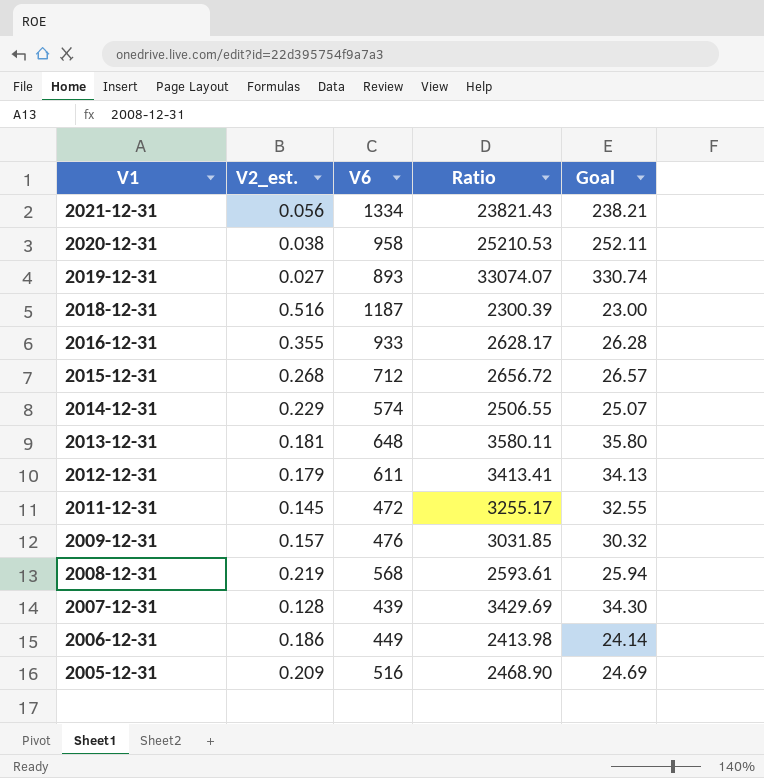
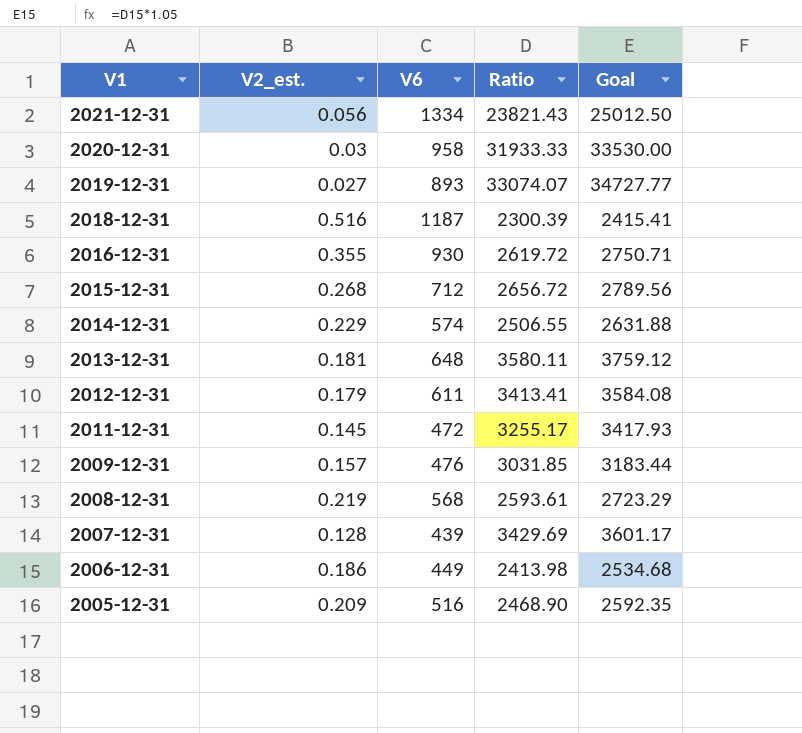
column Goal | formula: [Ratio] * 0.01 -> [Ratio] * 1.05
2020-12-31 | V2_est.: 0.038 -> 0.03
2020-12-31 | Ratio: 25210.53 -> 31933.33
2016-12-31 | V6: 933 -> 930
2016-12-31 | Ratio: 2628.17 -> 2619.72

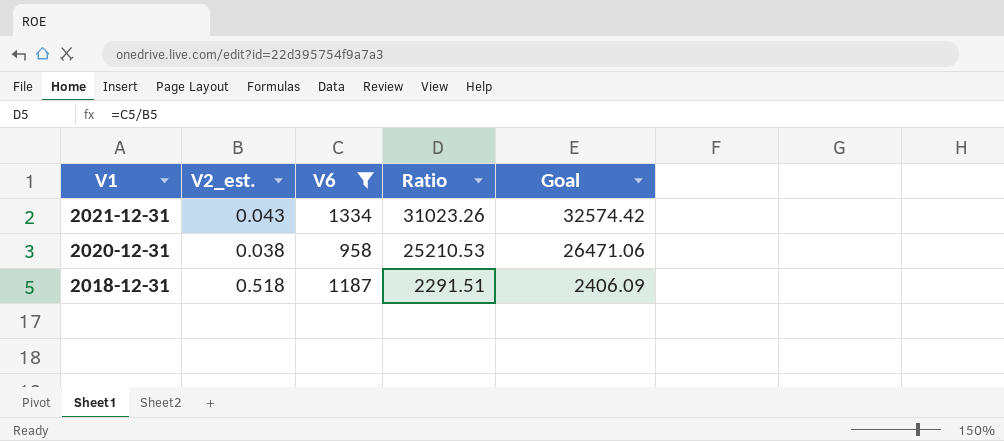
filter: none -> V6 >= 958
2021-12-31 | V2_est.: 0.056 -> 0.043
2021-12-31 | Ratio: 23821.43 -> 31023.26
2021-12-31 | Goal: 25012.50 -> 32574.42
2020-12-31 | V2_est.: 0.03 -> 0.038
2020-12-31 | Ratio: 31933.33 -> 25210.53
2020-12-31 | Goal: 33530.00 -> 26471.06
2018-12-31 | V2_est.: 0.516 -> 0.518
2018-12-31 | Ratio: 2300.39 -> 2291.51
2018-12-31 | Goal: 2415.41 -> 2406.09

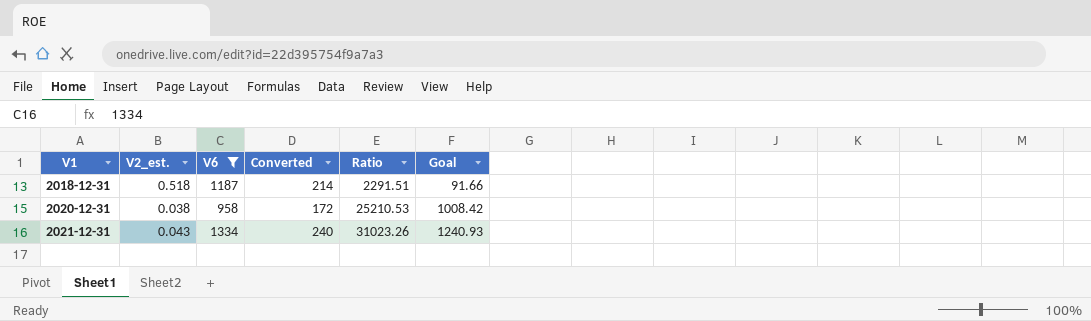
row order: V1 descending -> V1 ascending
column Converted | formula: none -> [V6] * 0.18
column Goal | formula: [Ratio] * 1.05 -> [Ratio] * 0.04

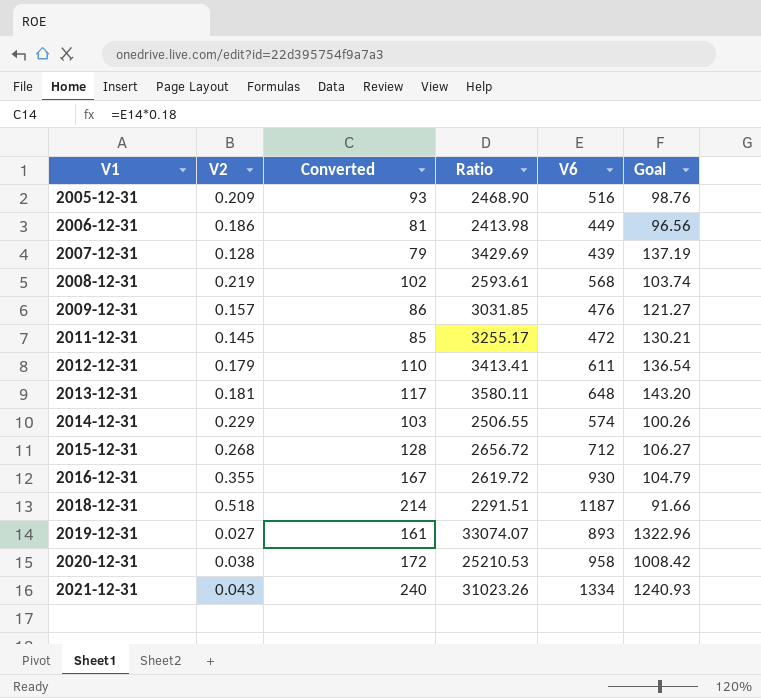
filter: V6 >= 958 -> none
column name: V2_est. -> V2
column V6 | position: 3 -> 5

